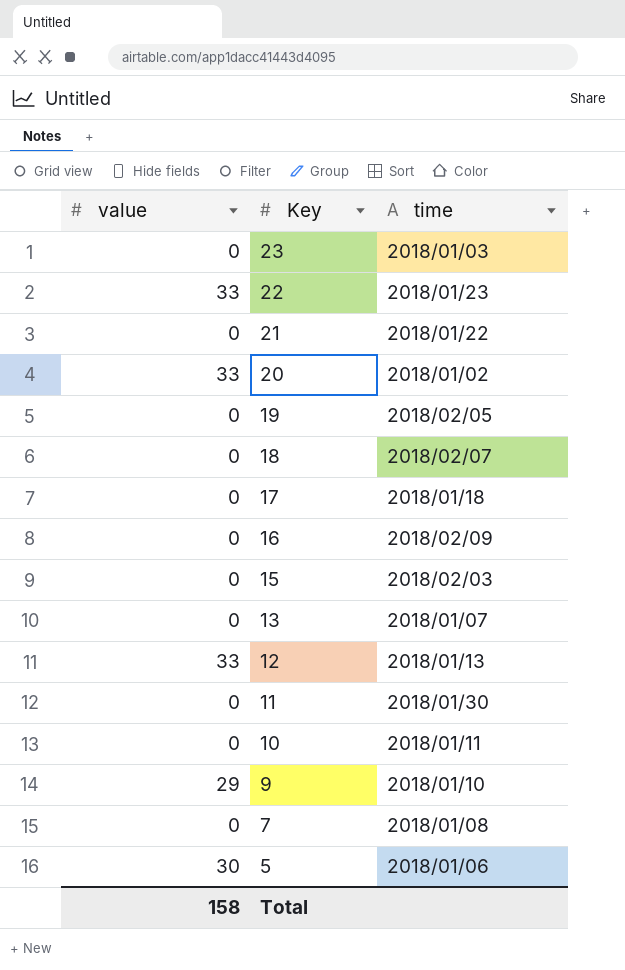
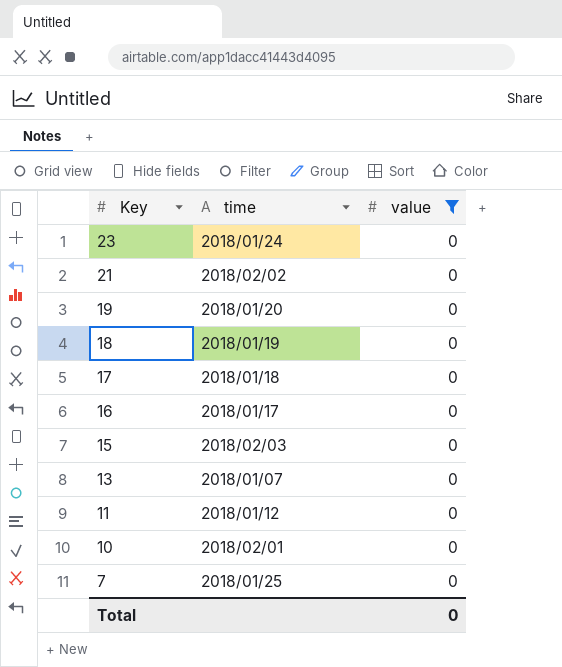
filter: none -> value = 0
column value | position: 1 -> 3
23 | time: 2018/01/03 -> 2018/01/24
21 | time: 2018/01/22 -> 2018/02/02
19 | time: 2018/02/05 -> 2018/01/20
18 | time: 2018/02/07 -> 2018/01/19
16 | time: 2018/02/09 -> 2018/01/17
11 | time: 2018/01/30 -> 2018/01/12
10 | time: 2018/01/11 -> 2018/02/01
7 | time: 2018/01/08 -> 2018/01/25
Total | value: 158 -> 0

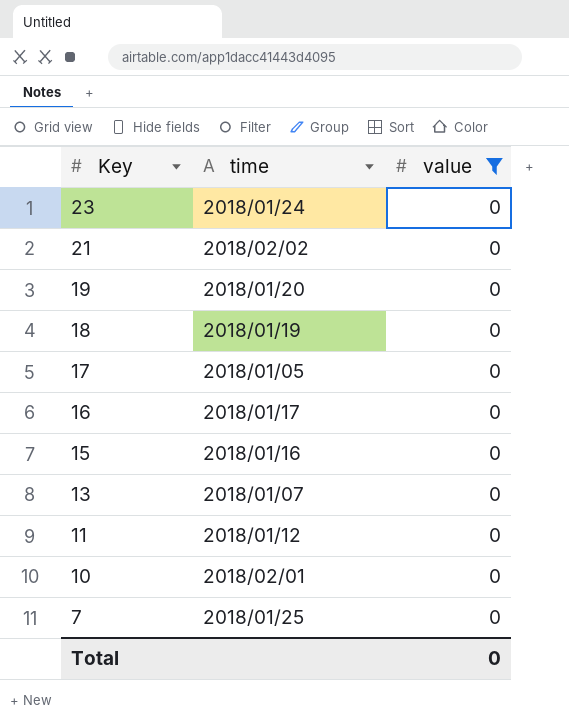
17 | time: 2018/01/18 -> 2018/01/05
15 | time: 2018/02/03 -> 2018/01/16

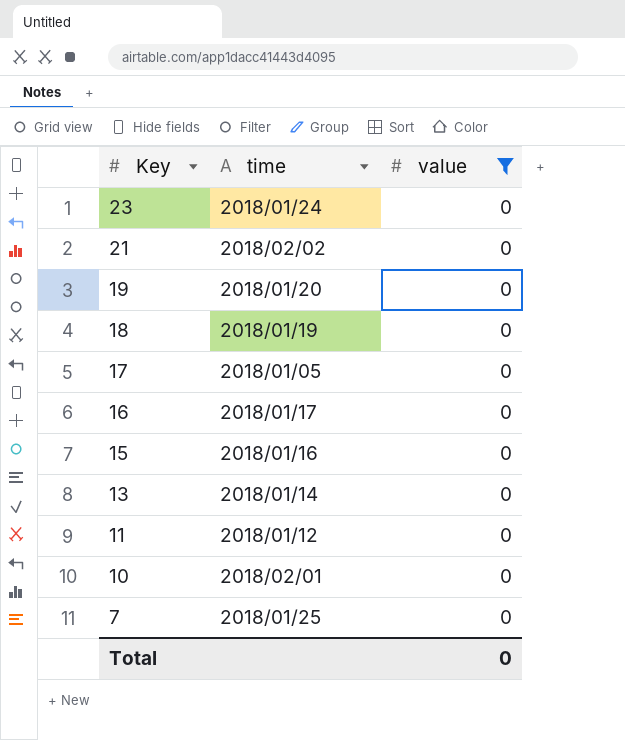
13 | time: 2018/01/07 -> 2018/01/14

